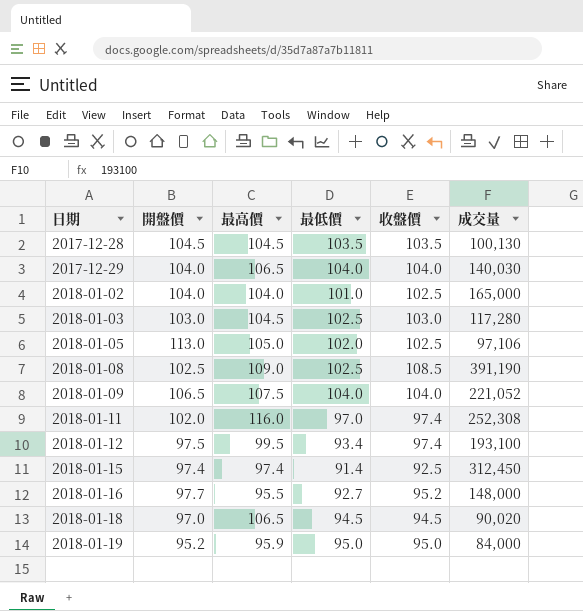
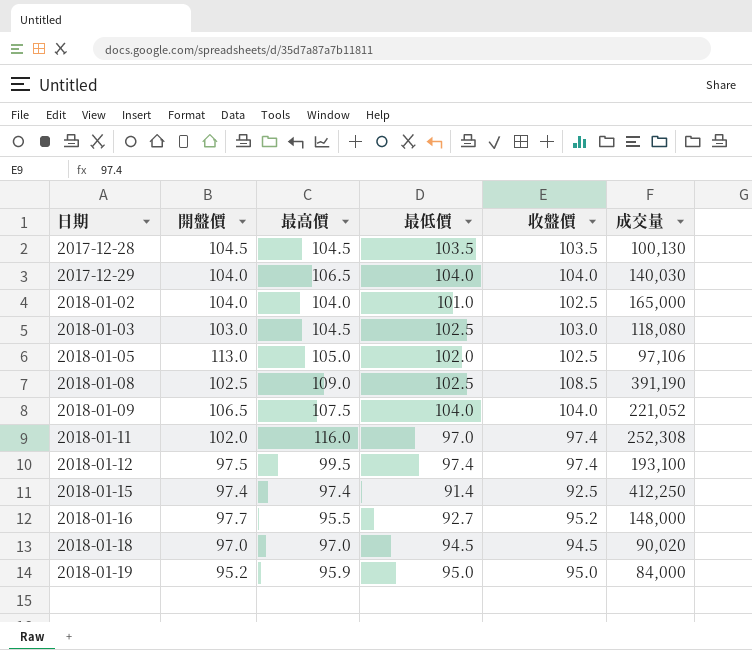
2018-01-03 | 成交量: 117,280 -> 118,080
2018-01-12 | 最低價: 93.4 -> 97.4
2018-01-15 | 成交量: 312,450 -> 412,250
2018-01-18 | 最高價: 106.5 -> 97.0

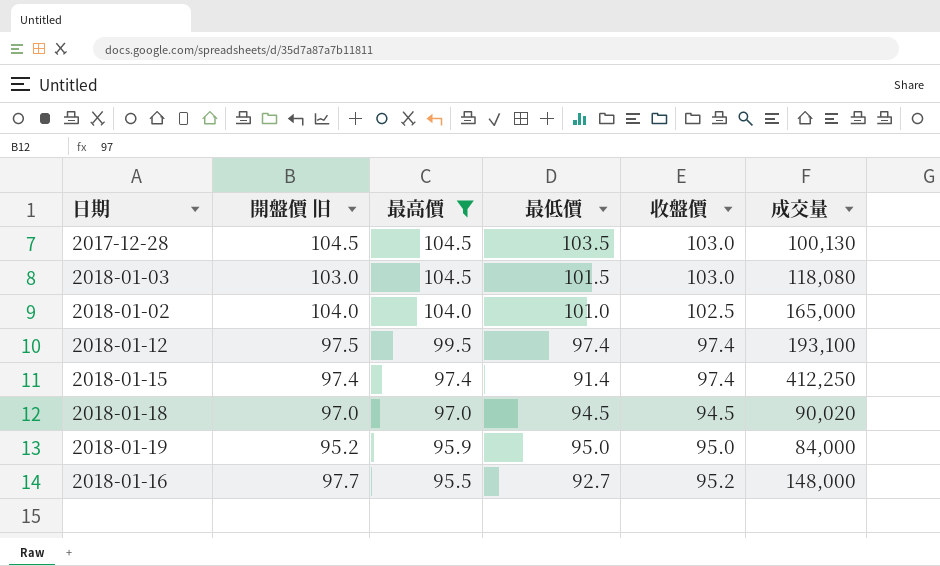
filter: none -> 最高價 <= 104.5
row order: 日期 ascending -> 最高價 descending
column name: 開盤價 -> 開盤價 旧
2017-12-28 | 收盤價: 103.5 -> 103.0
2018-01-03 | 最低價: 102.5 -> 101.5
2018-01-15 | 收盤價: 92.5 -> 97.4

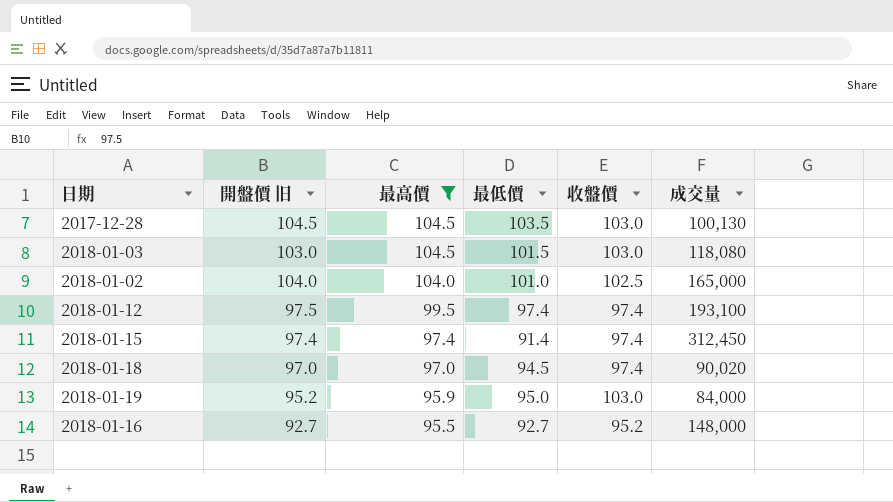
2018-01-15 | 成交量: 412,250 -> 312,450
2018-01-18 | 收盤價: 94.5 -> 97.4
2018-01-19 | 收盤價: 95.0 -> 103.0
2018-01-16 | 開盤價 旧: 97.7 -> 92.7

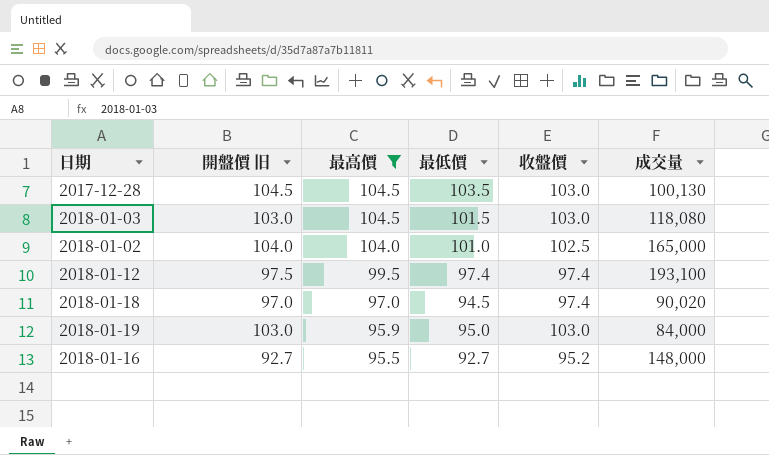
row 2018-01-15: 97.4 | 97.4 | 91.4 | 97.4 | 312,450 -> none
2018-01-19 | 開盤價 旧: 95.2 -> 103.0

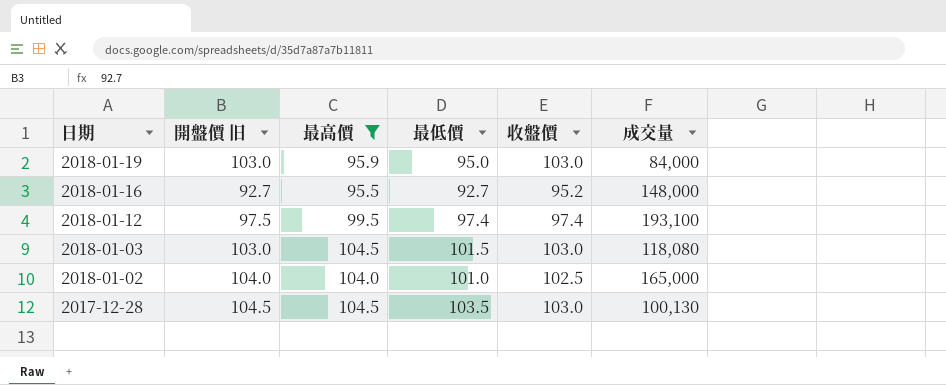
row order: 最高價 descending -> 日期 descending
row 2018-01-18: 97.0 | 97.0 | 94.5 | 97.4 | 90,020 -> none

